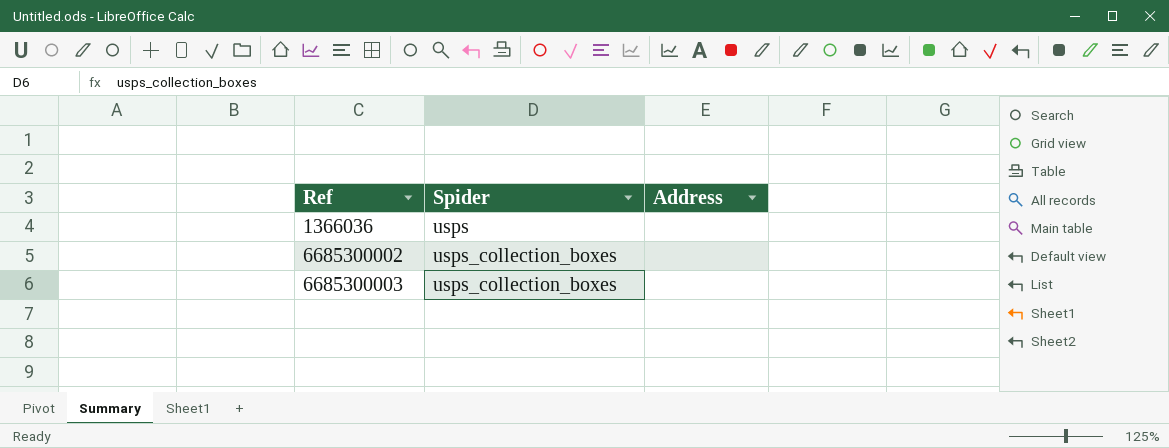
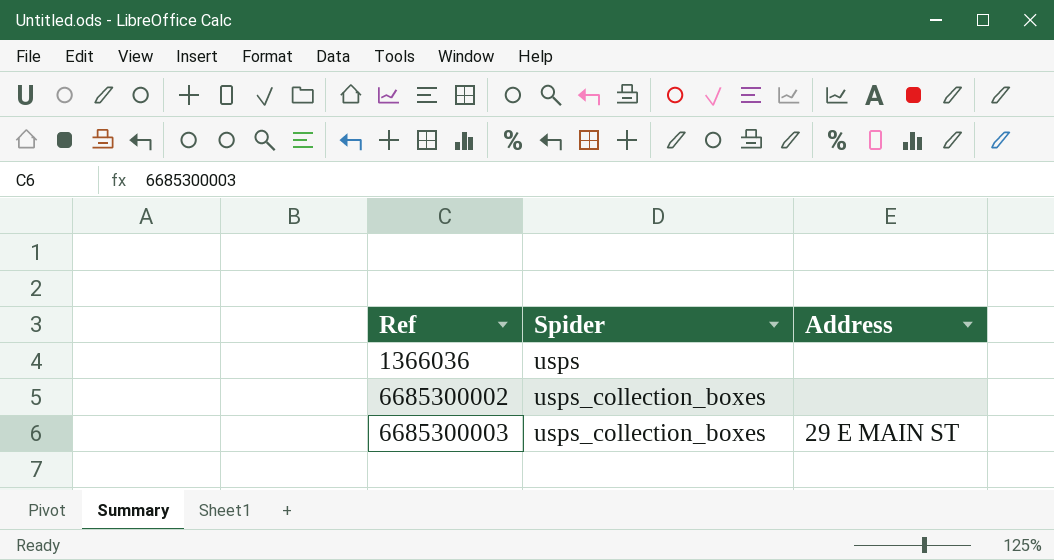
6685300003 | Address: none -> 29 E MAIN ST

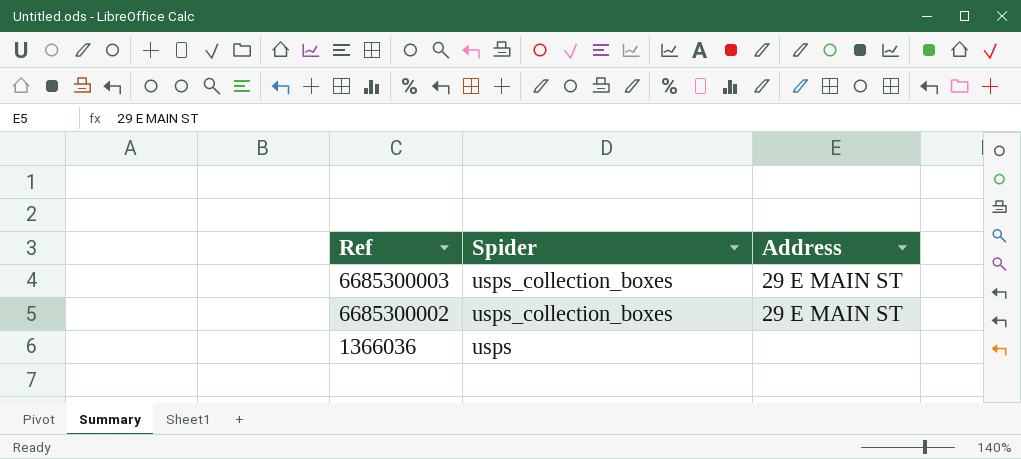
row order: Ref ascending -> Ref descending
6685300002 | Address: none -> 29 E MAIN ST

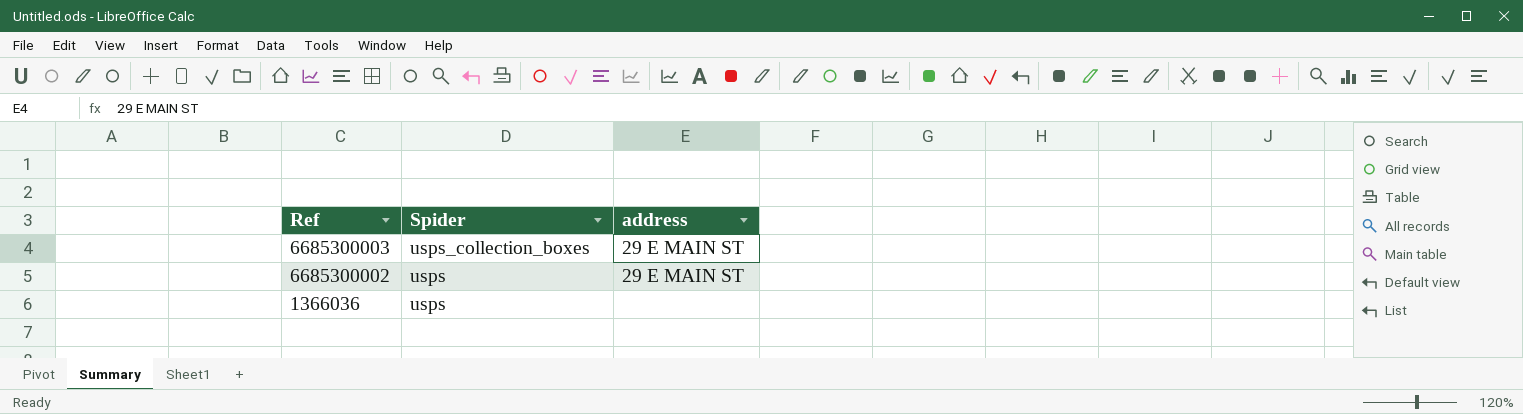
column name: Address -> address
6685300002 | Spider: usps_collection_boxes -> usps

